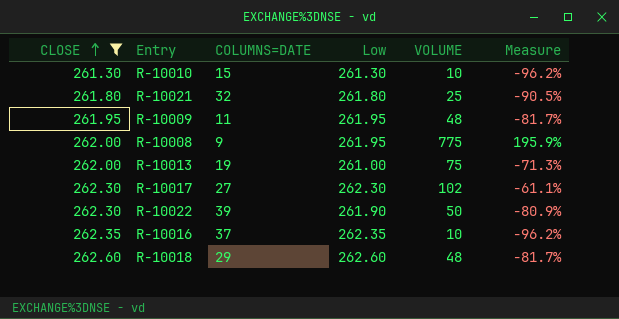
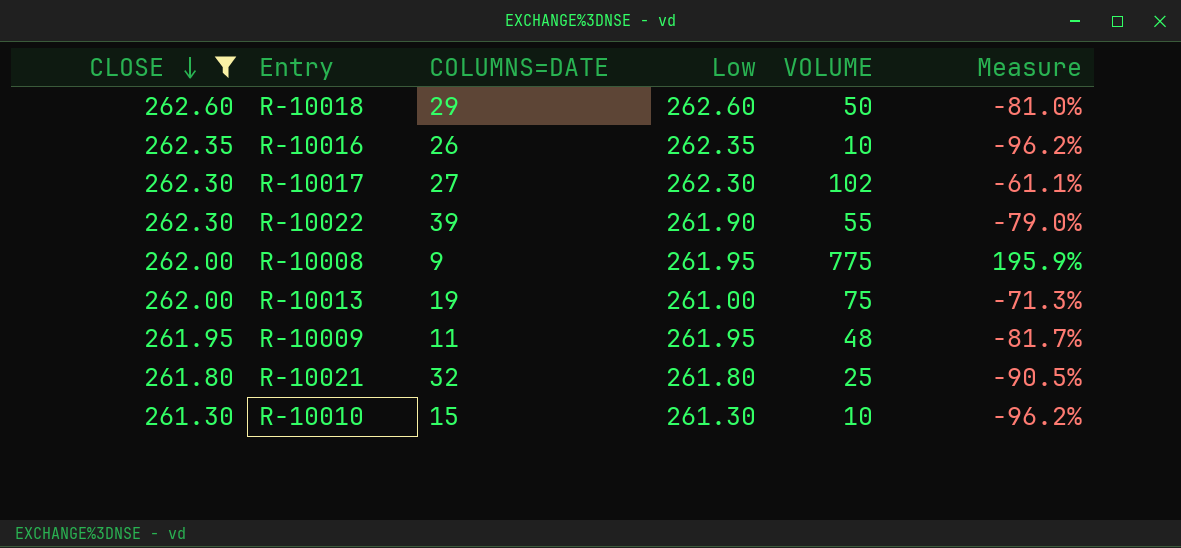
row order: CLOSE ascending -> CLOSE descending
R-10018 | VOLUME: 48 -> 50
R-10018 | Measure: -81.7% -> -81.0%
R-10016 | COLUMNS=DATE: 37 -> 26
R-10022 | VOLUME: 50 -> 55
R-10022 | Measure: -80.9% -> -79.0%

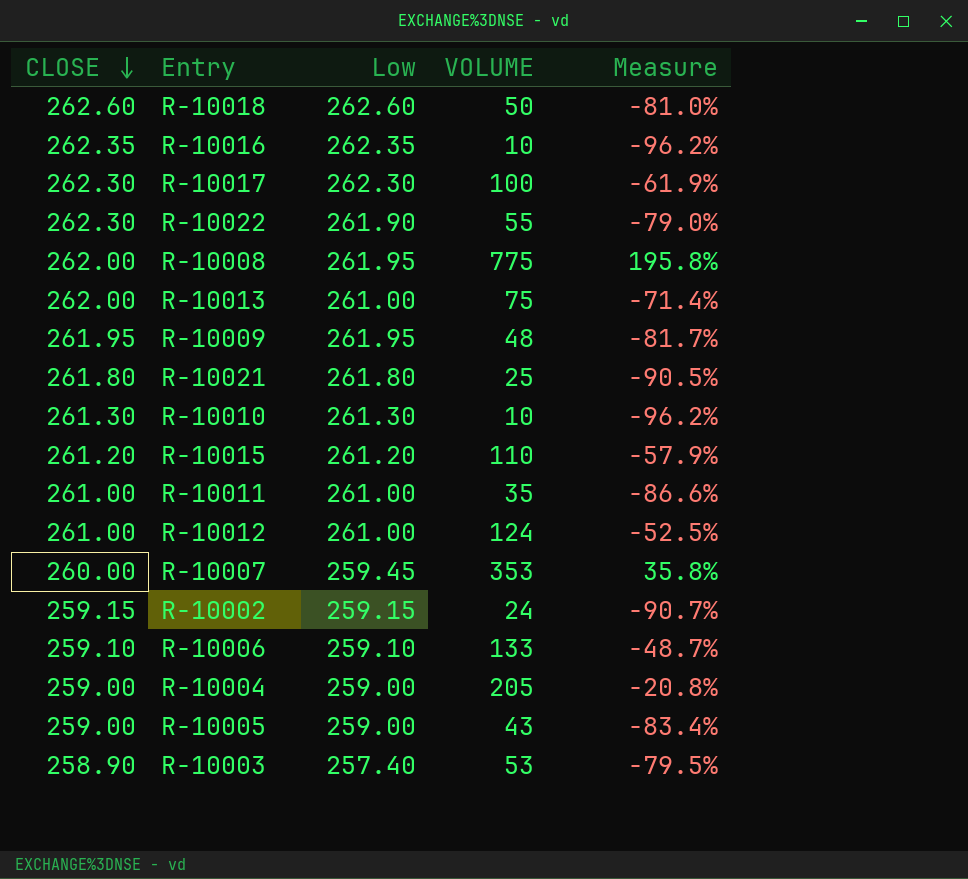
filter: CLOSE >= 261.30 -> none
column COLUMNS=DATE | position: 3 -> none
column Measure | formula: ([VOLUME] - [Low]) / [Low] -> ([VOLUME] - [CLOSE]) / [CLOSE]
R-10017 | VOLUME: 102 -> 100

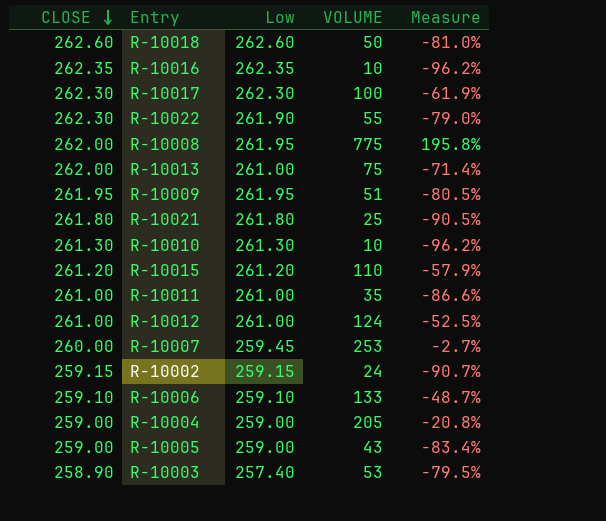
R-10009 | VOLUME: 48 -> 51
R-10009 | Measure: -81.7% -> -80.5%
R-10007 | VOLUME: 353 -> 253
R-10007 | Measure: 35.8% -> -2.7%

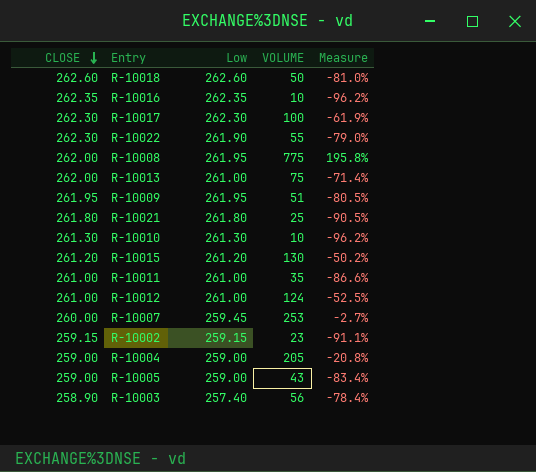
row R-10006: 259.10 | 259.10 | 133 | -48.7% -> none
R-10015 | VOLUME: 110 -> 130
R-10015 | Measure: -57.9% -> -50.2%
R-10002 | VOLUME: 24 -> 23
R-10002 | Measure: -90.7% -> -91.1%
R-10003 | VOLUME: 53 -> 56
R-10003 | Measure: -79.5% -> -78.4%

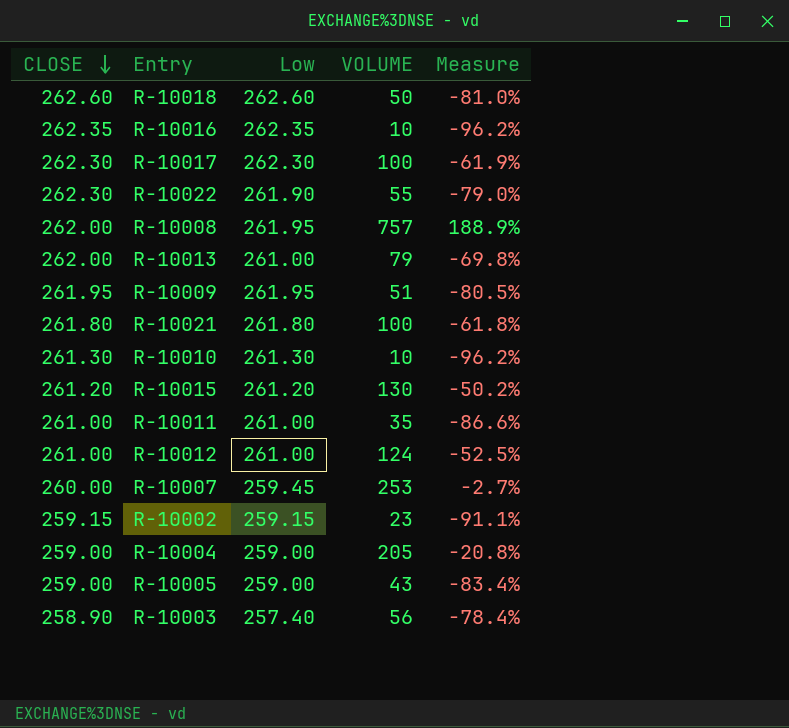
R-10008 | VOLUME: 775 -> 757
R-10008 | Measure: 195.8% -> 188.9%
R-10013 | VOLUME: 75 -> 79
R-10013 | Measure: -71.4% -> -69.8%
R-10021 | VOLUME: 25 -> 100
R-10021 | Measure: -90.5% -> -61.8%

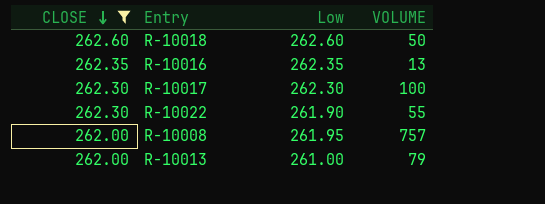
filter: none -> CLOSE >= 262.00
column Measure | formula: ([VOLUME] - [CLOSE]) / [CLOSE] -> none
R-10016 | VOLUME: 10 -> 13

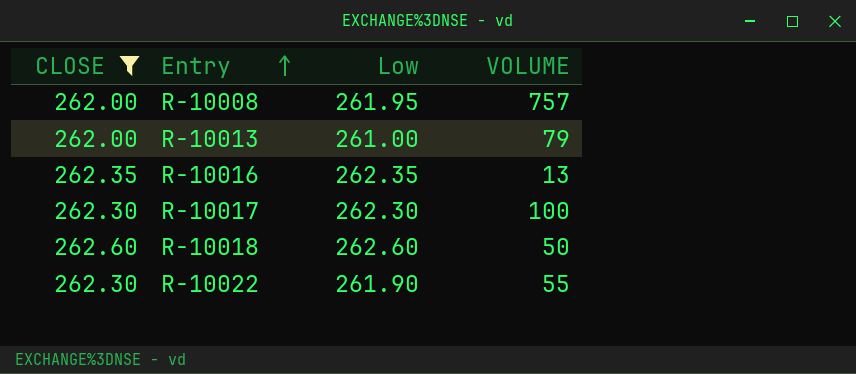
row order: CLOSE descending -> Entry ascending

